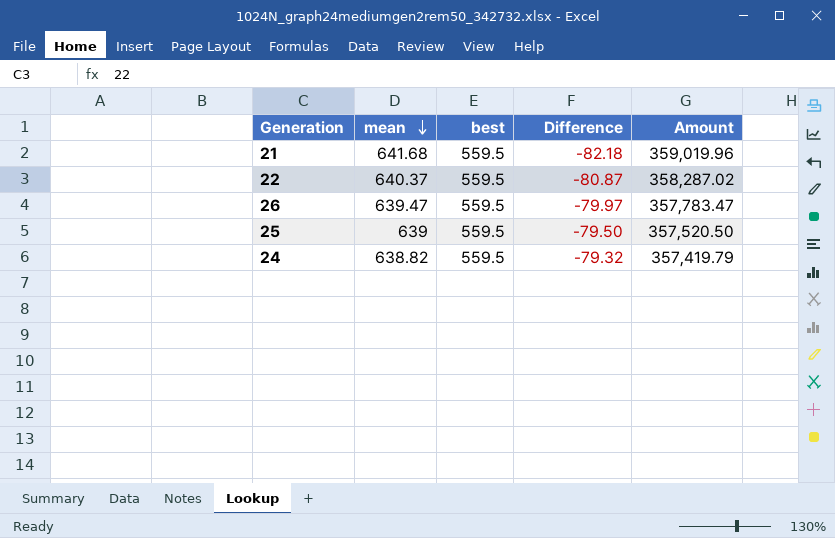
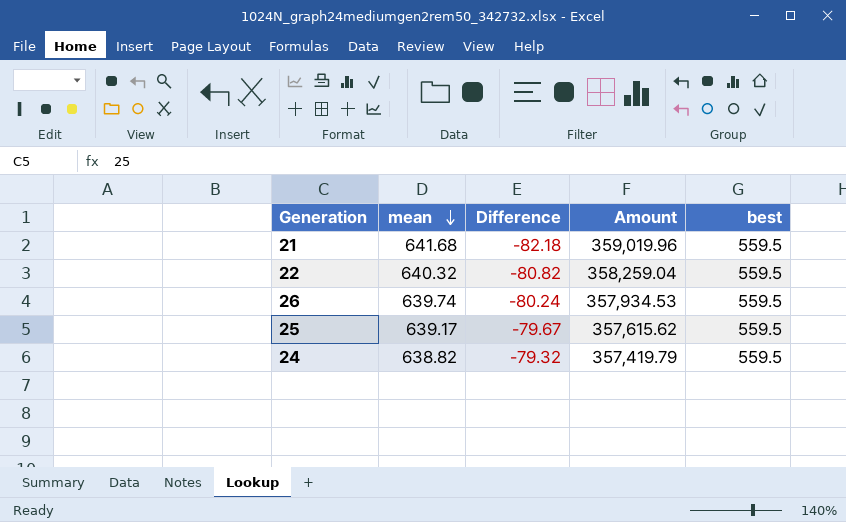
column best | position: 3 -> 5
22 | mean: 640.37 -> 640.32
22 | Difference: -80.87 -> -80.82
22 | Amount: 358,287.02 -> 358,259.04
26 | mean: 639.47 -> 639.74
26 | Difference: -79.97 -> -80.24
26 | Amount: 357,783.47 -> 357,934.53
25 | mean: 639 -> 639.17
25 | Difference: -79.50 -> -79.67
25 | Amount: 357,520.50 -> 357,615.62

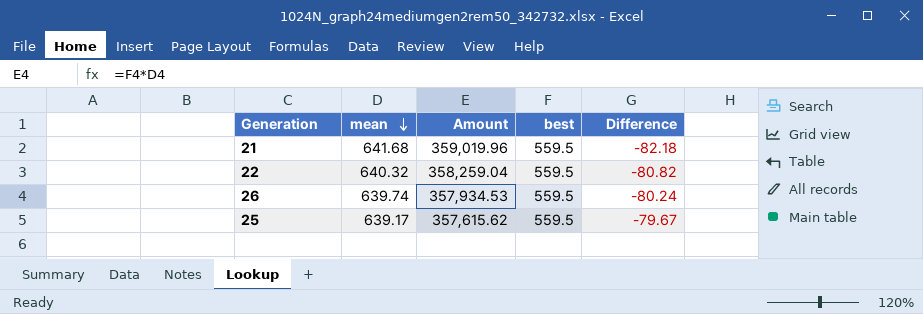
column Difference | position: 3 -> 5
row 24: 638.82 | -79.32 | 357,419.79 | 559.5 -> none

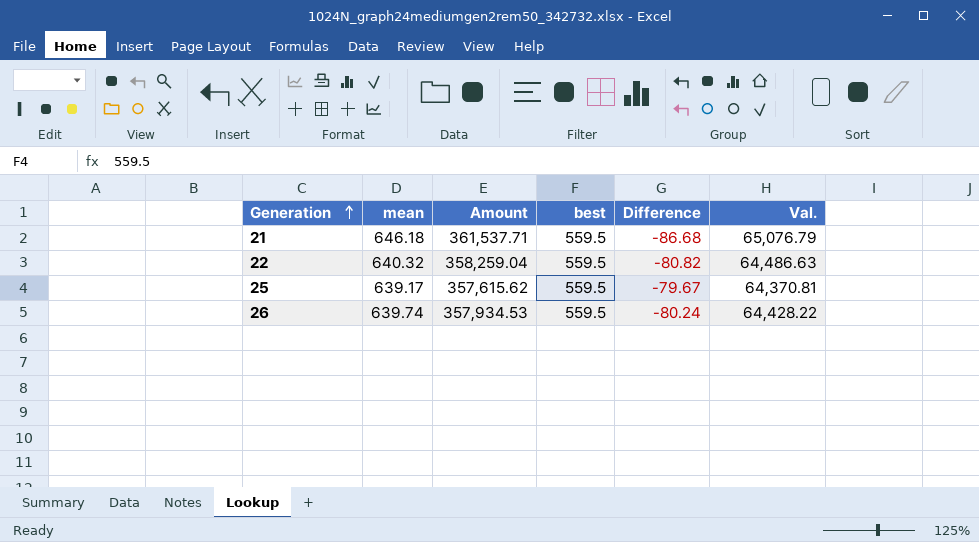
row order: mean descending -> Generation ascending
column Val. | formula: none -> [Amount] * 0.18
21 | mean: 641.68 -> 646.18
21 | Amount: 359,019.96 -> 361,537.71
21 | Difference: -82.18 -> -86.68

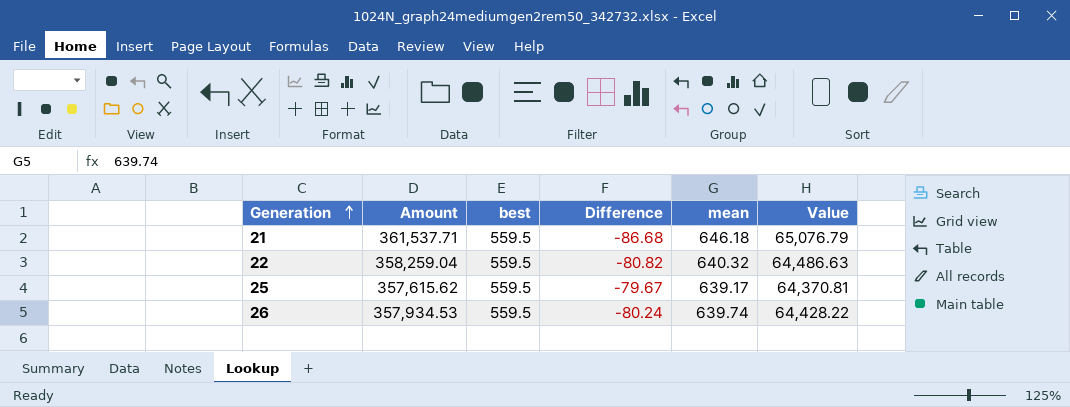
column mean | position: 2 -> 5
column name: Val. -> Value

